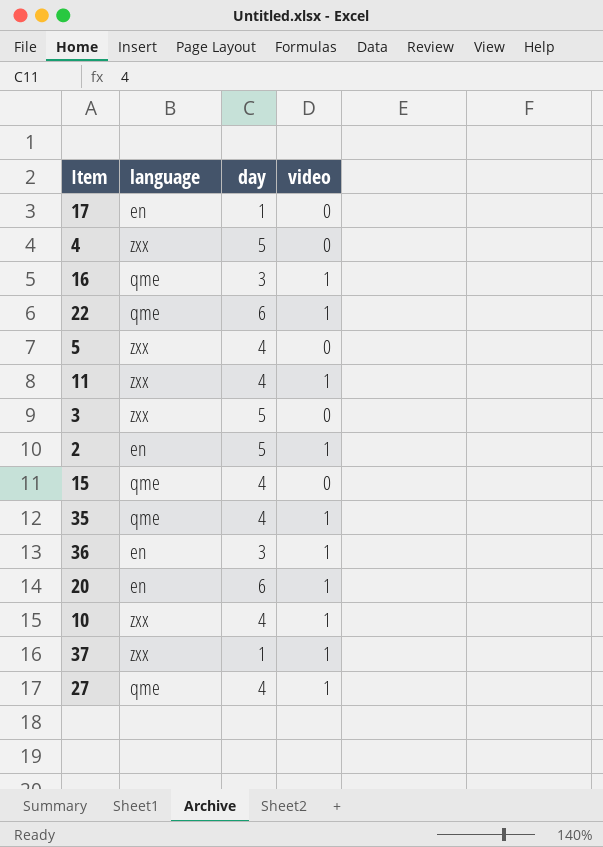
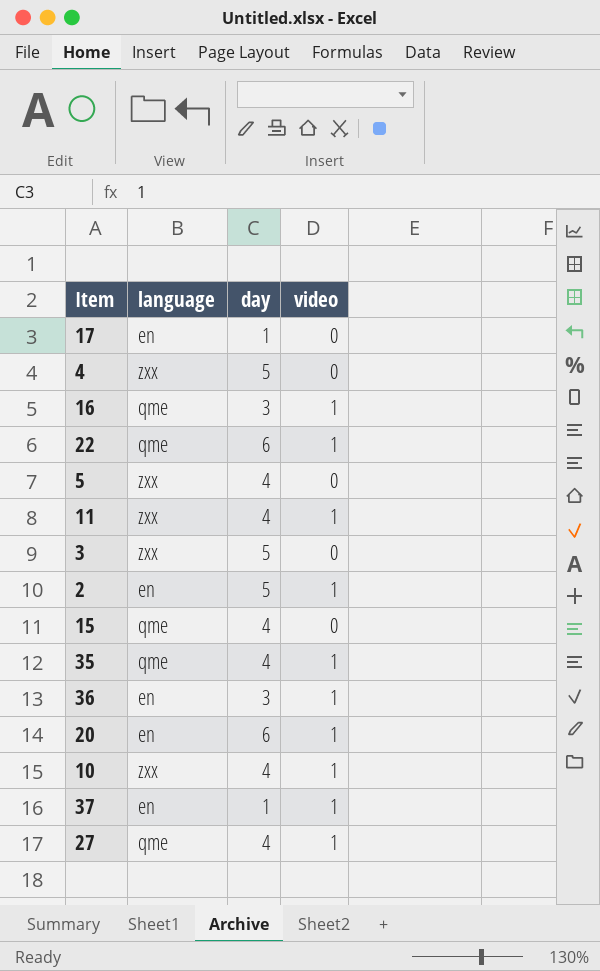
37 | language: zxx -> en

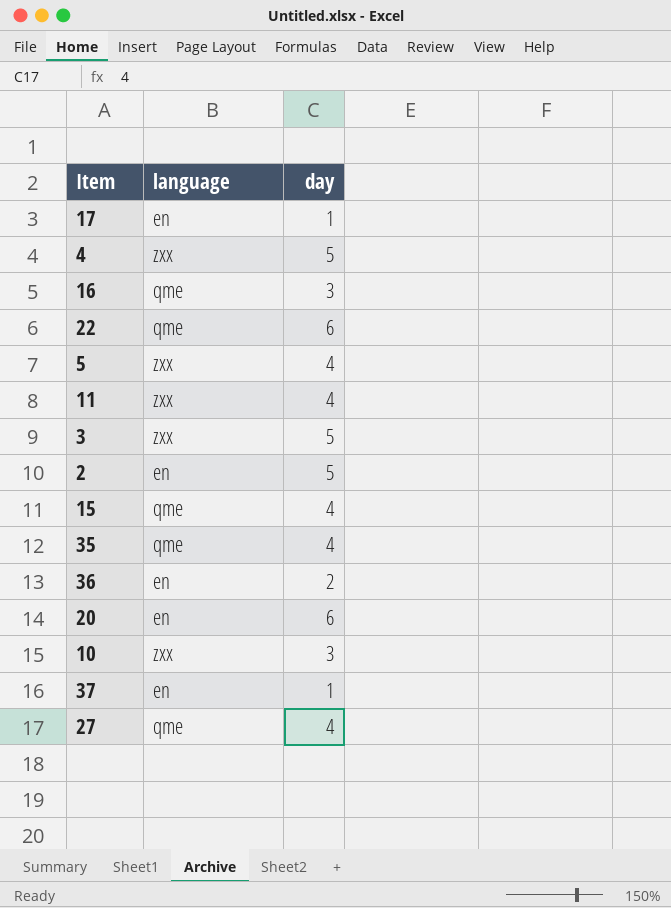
column video | position: 4 -> none
36 | day: 3 -> 2
10 | day: 4 -> 3

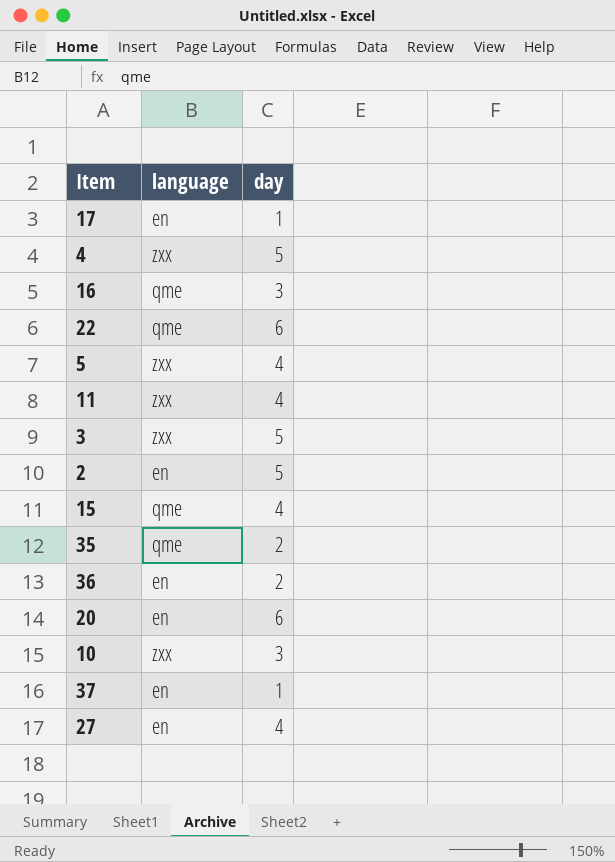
35 | day: 4 -> 2
27 | language: qme -> en

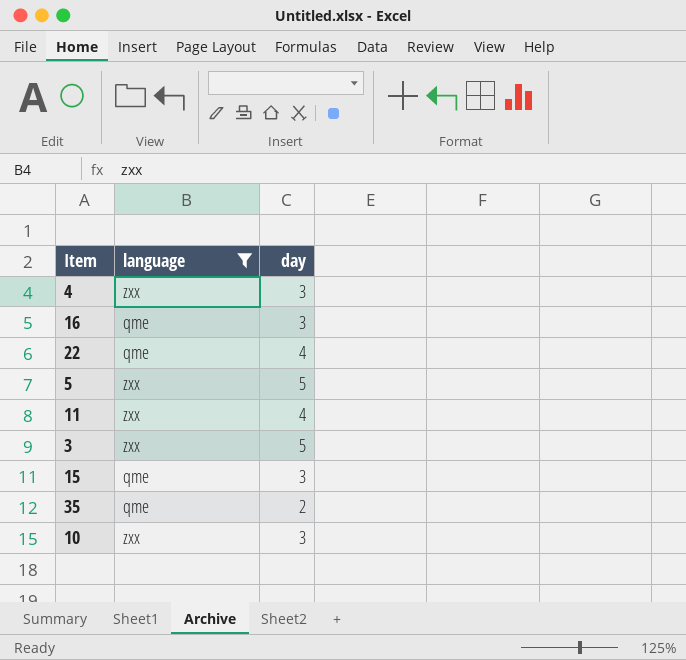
filter: none -> language != en
4 | day: 5 -> 3
22 | day: 6 -> 4
5 | day: 4 -> 5
15 | day: 4 -> 3

